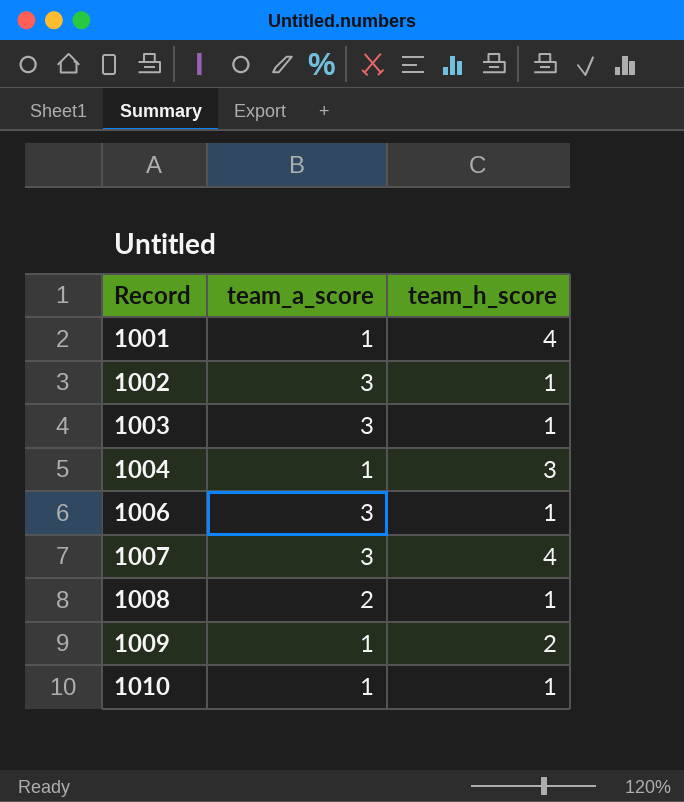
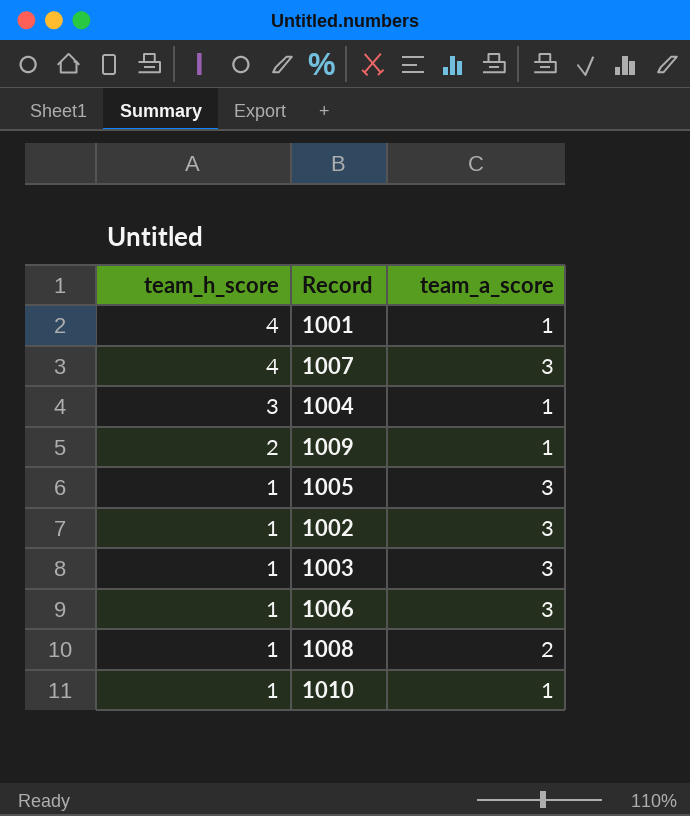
row order: Record ascending -> team_h_score descending
column team_h_score | position: 3 -> 1
row 1005: none -> 1 | 3

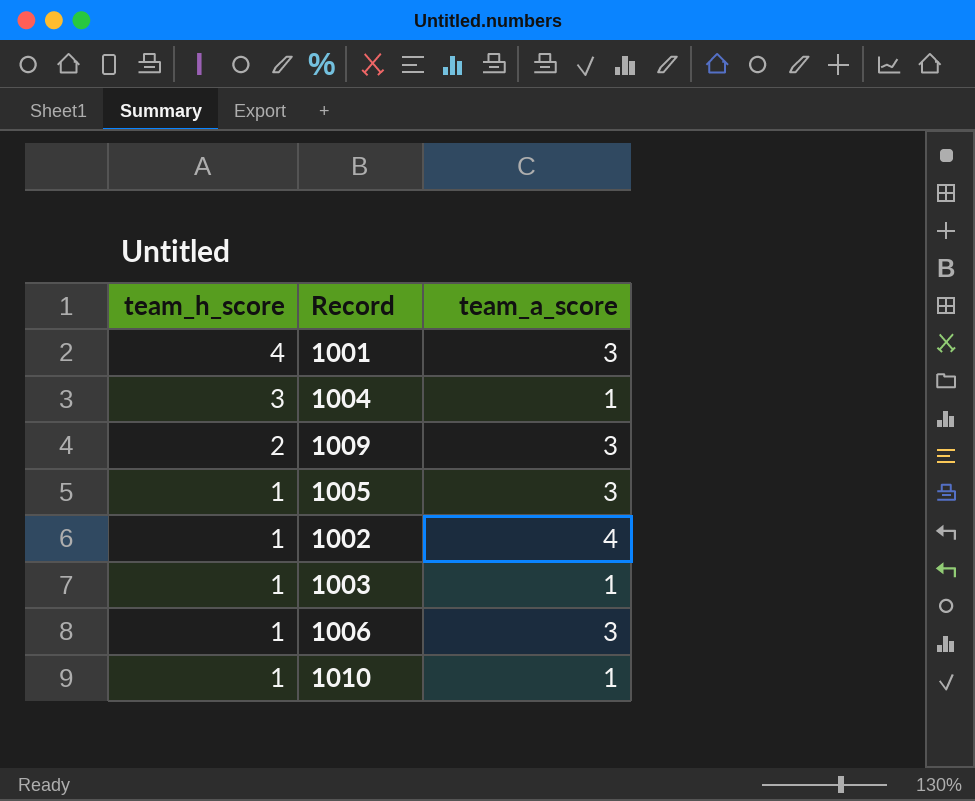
row 1007: 4 | 3 -> none
row 1008: 1 | 2 -> none
1001 | team_a_score: 1 -> 3
1009 | team_a_score: 1 -> 3
1002 | team_a_score: 3 -> 4
1003 | team_a_score: 3 -> 1

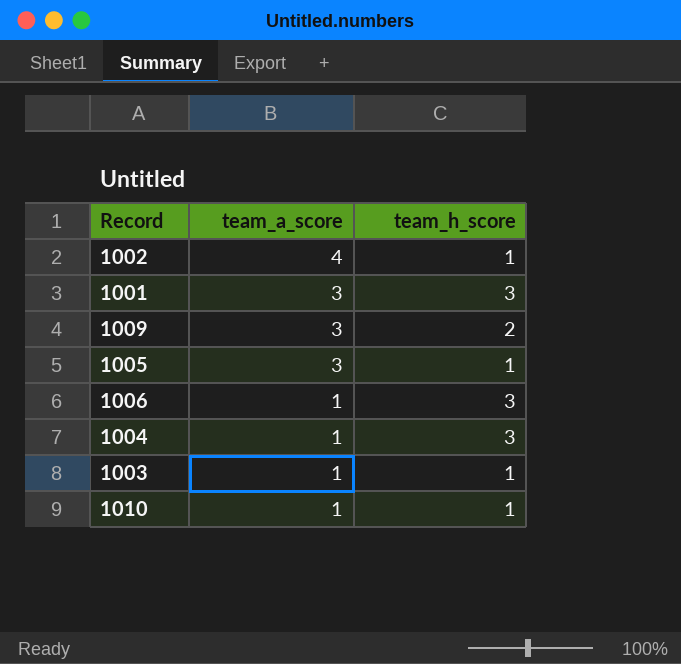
row order: team_h_score descending -> team_a_score descending
column team_h_score | position: 1 -> 3
1001 | team_h_score: 4 -> 3
1006 | team_a_score: 3 -> 1
1006 | team_h_score: 1 -> 3

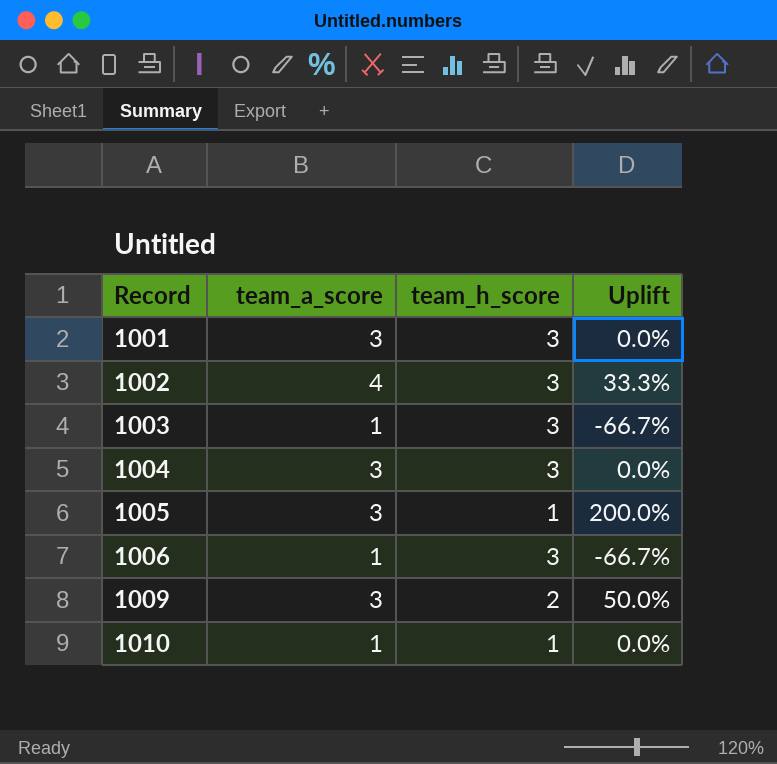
row order: team_a_score descending -> Record ascending
column Uplift | formula: none -> ([team_a_score] - [team_h_score]) / [team_h_score]
1002 | team_h_score: 1 -> 3
1003 | team_h_score: 1 -> 3
1004 | team_a_score: 1 -> 3

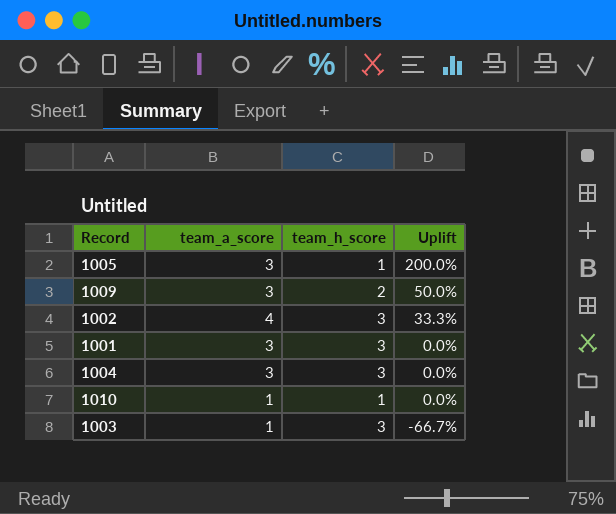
row order: Record ascending -> Uplift descending
row 1006: 1 | 3 | -66.7% -> none

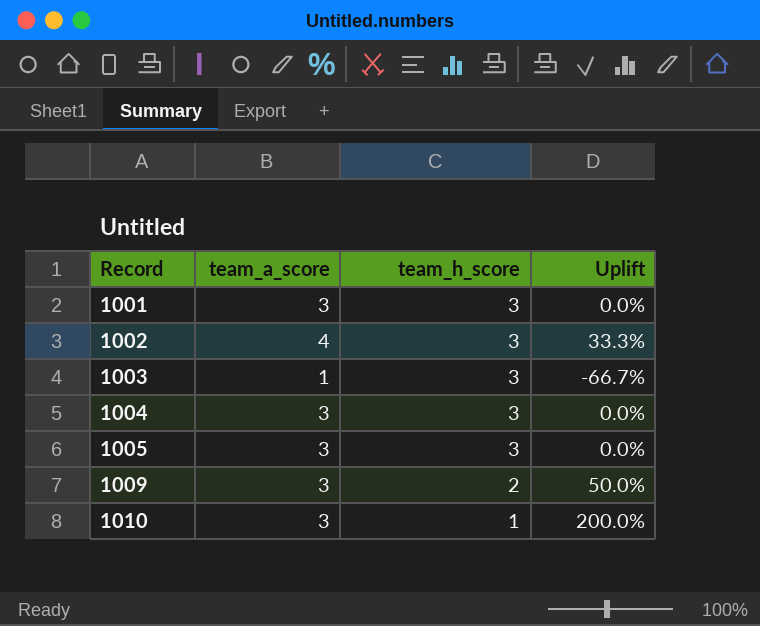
row order: Uplift descending -> Record ascending
1005 | team_h_score: 1 -> 3
1005 | Uplift: 200.0% -> 0.0%
1010 | team_a_score: 1 -> 3
1010 | Uplift: 0.0% -> 200.0%

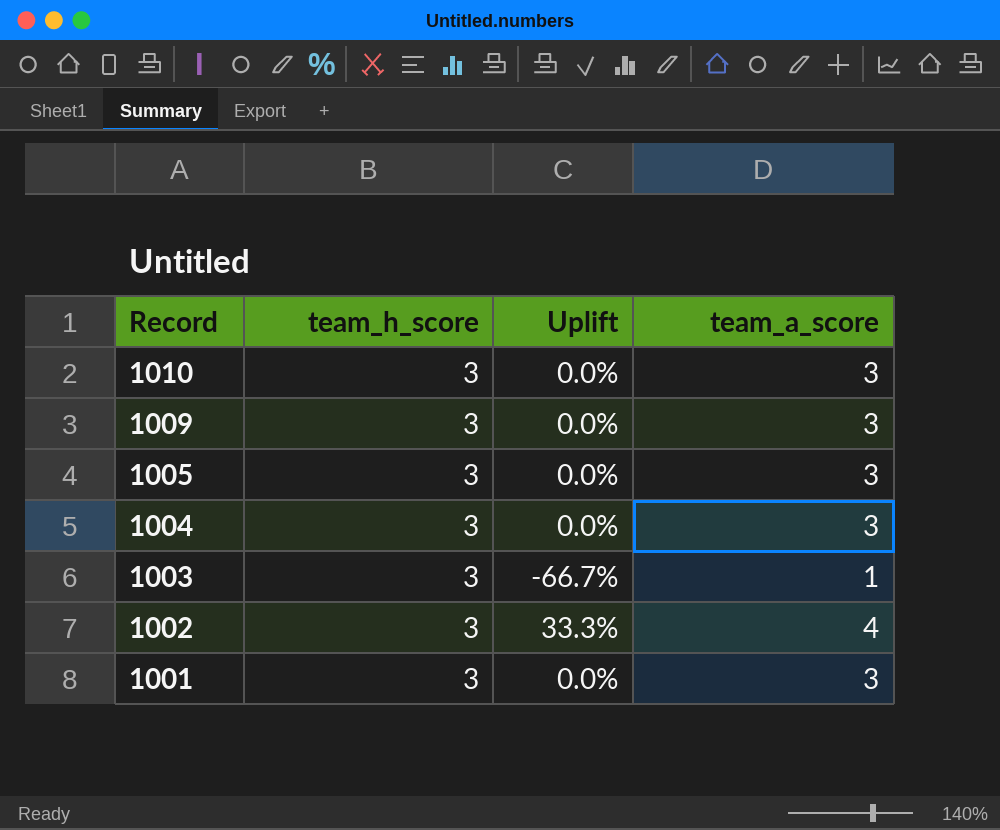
row order: Record ascending -> Record descending
column team_a_score | position: 2 -> 4
1010 | team_h_score: 1 -> 3
1010 | Uplift: 200.0% -> 0.0%
1009 | team_h_score: 2 -> 3
1009 | Uplift: 50.0% -> 0.0%

